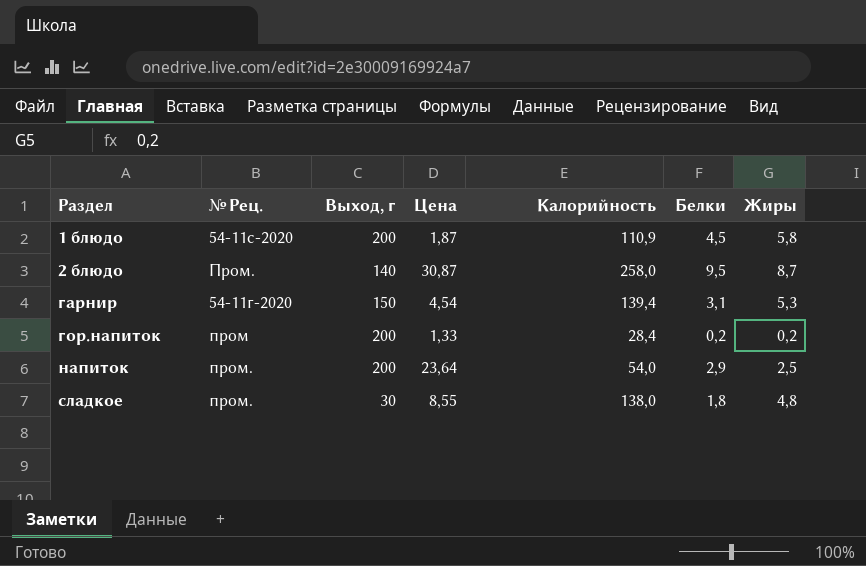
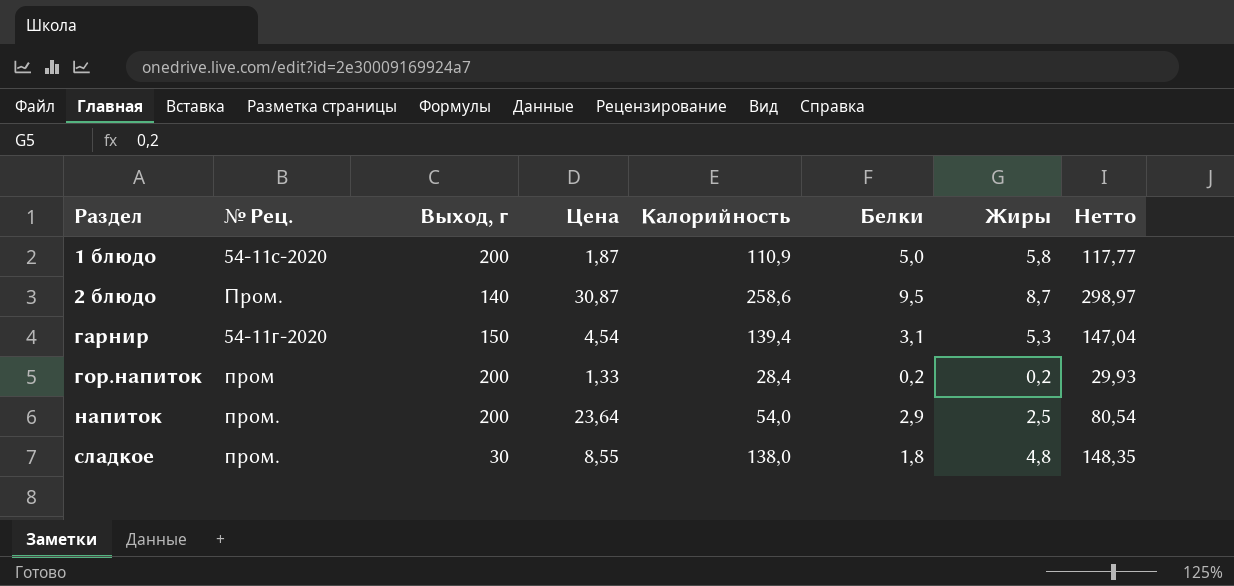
column Нетто | formula: none -> [Цена] + [Калорийность] + [Белки]
1 блюдо | Белки: 4,5 -> 5,0
2 блюдо | Калорийность: 258,0 -> 258,6

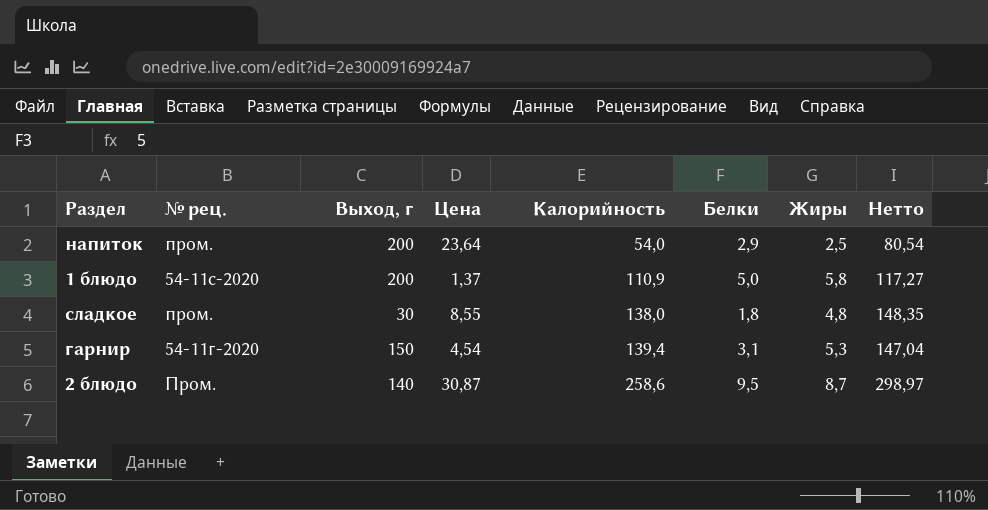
row order: Раздел ascending -> Калорийность ascending
column name: № Рец. -> № рец.
row гор.напиток: пром | 200 | 1,33 | 28,4 | 0,2 | 0,2 | 29,93 -> none
1 блюдо | Цена: 1,87 -> 1,37
1 блюдо | Нетто: 117,77 -> 117,27

